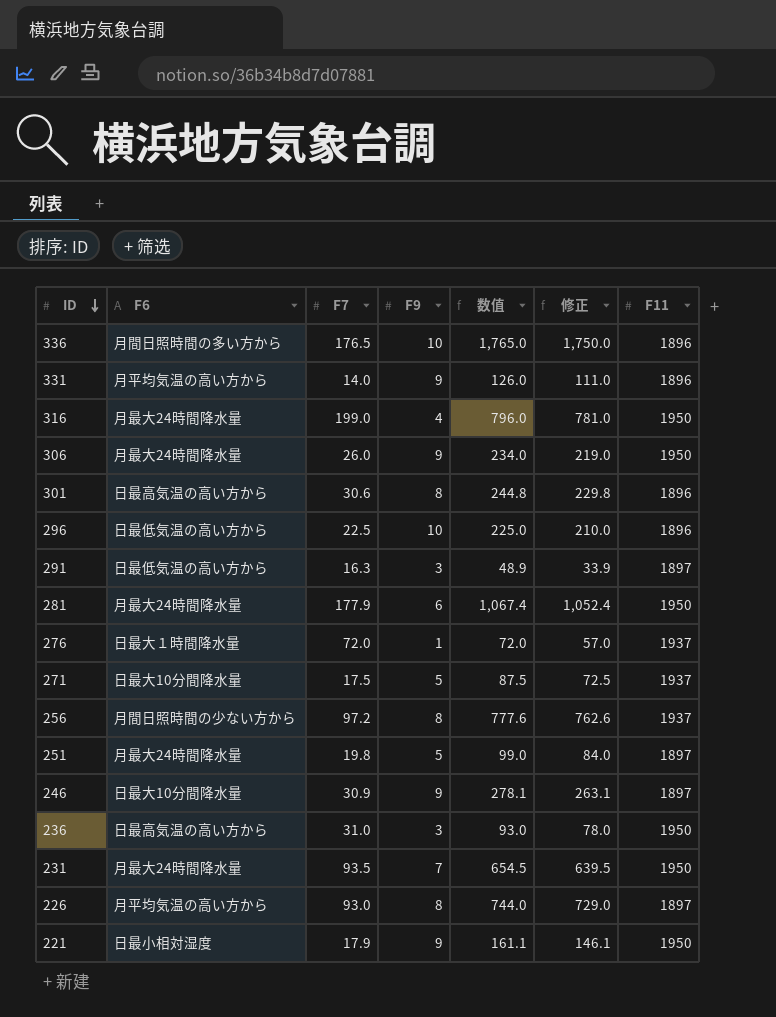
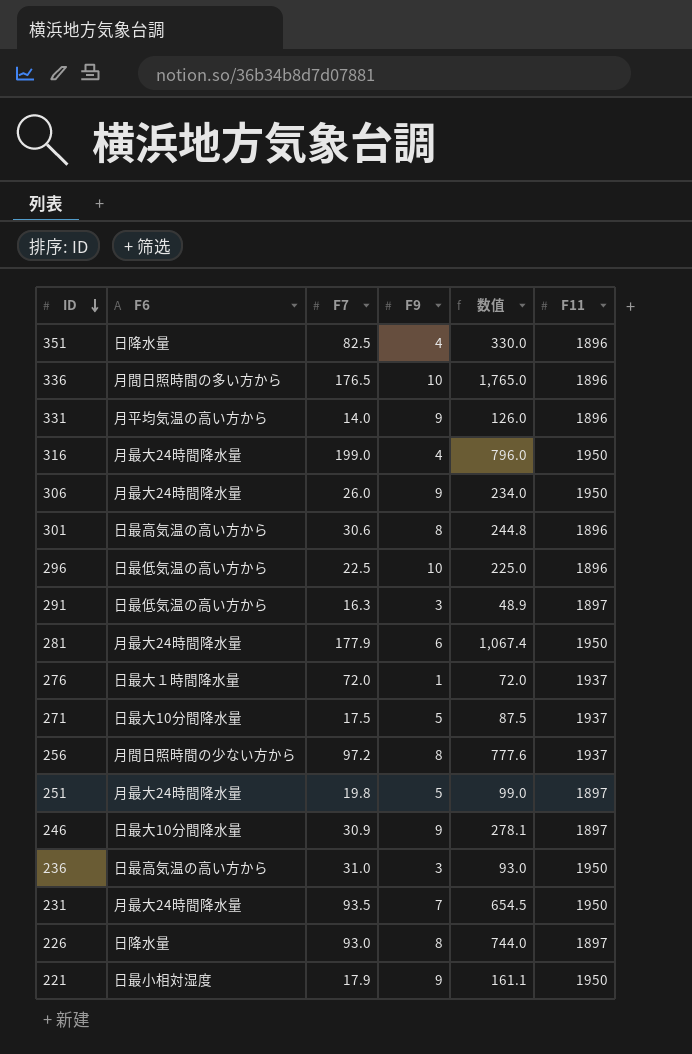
column 修正 | formula: [数值] - 15 -> none
row 351: none -> 日降水量 | 82.5 | 4 | 330.0 | 1896
226 | F6: 月平均気温の高い方から -> 日降水量

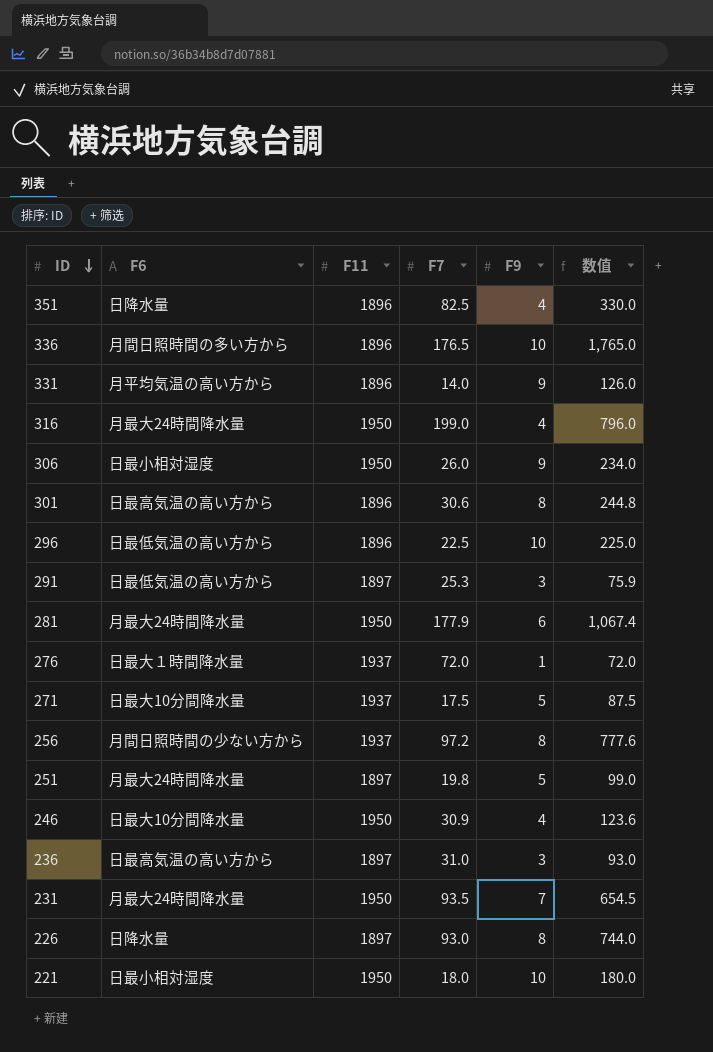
column F11 | position: 6 -> 3
306 | F6: 月最大24時間降水量 -> 日最小相対湿度
291 | F7: 16.3 -> 25.3
291 | 数值: 48.9 -> 75.9
246 | F11: 1897 -> 1950
246 | F9: 9 -> 4
246 | 数值: 278.1 -> 123.6
236 | F11: 1950 -> 1897
221 | F7: 17.9 -> 18.0
221 | F9: 9 -> 10
221 | 数值: 161.1 -> 180.0

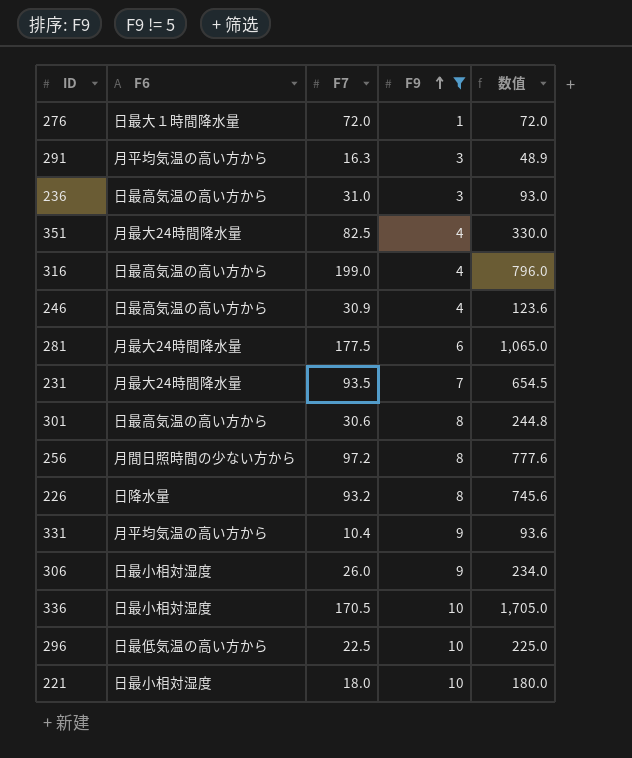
filter: none -> F9 != 5
row order: ID descending -> F9 ascending
column F11 | position: 3 -> none
291 | F6: 日最低気温の高い方から -> 月平均気温の高い方から
291 | F7: 25.3 -> 16.3
291 | 数值: 75.9 -> 48.9
351 | F6: 日降水量 -> 月最大24時間降水量
316 | F6: 月最大24時間降水量 -> 日最高気温の高い方から
246 | F6: 日最大10分間降水量 -> 日最高気温の高い方から
281 | F7: 177.9 -> 177.5
281 | 数值: 1,067.4 -> 1,065.0
226 | F7: 93.0 -> 93.2
226 | 数值: 744.0 -> 745.6
331 | F7: 14.0 -> 10.4
331 | 数值: 126.0 -> 93.6
336 | F6: 月間日照時間の多い方から -> 日最小相対湿度
336 | F7: 176.5 -> 170.5
336 | 数值: 1,765.0 -> 1,705.0

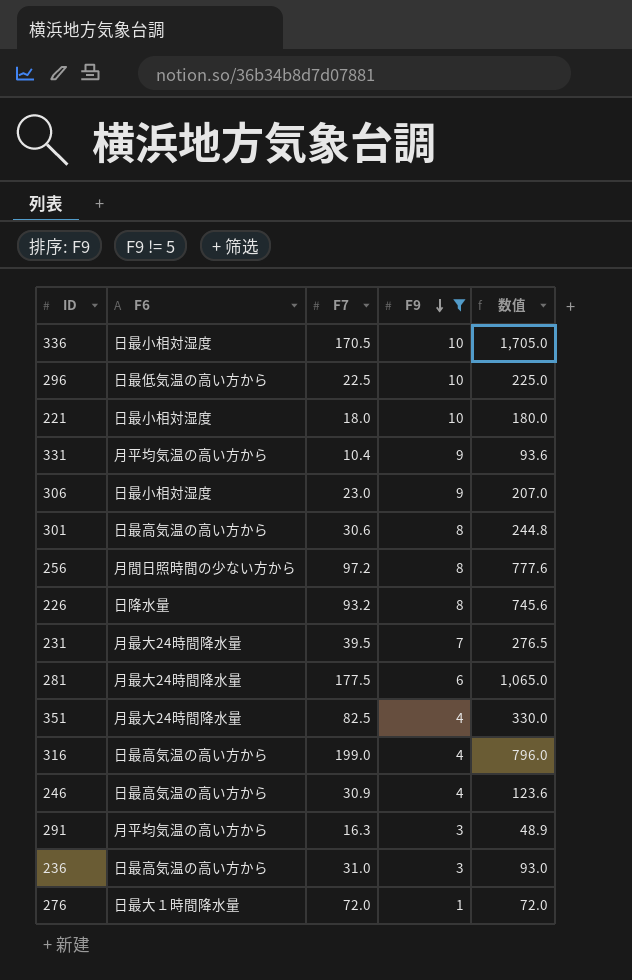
row order: F9 ascending -> F9 descending
306 | F7: 26.0 -> 23.0
306 | 数值: 234.0 -> 207.0
231 | F7: 93.5 -> 39.5
231 | 数值: 654.5 -> 276.5

